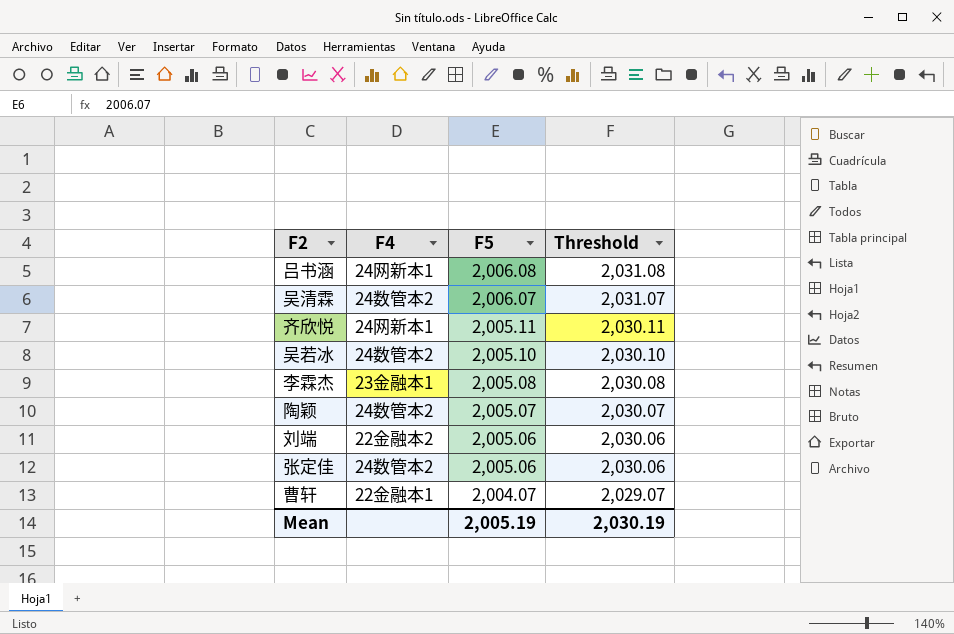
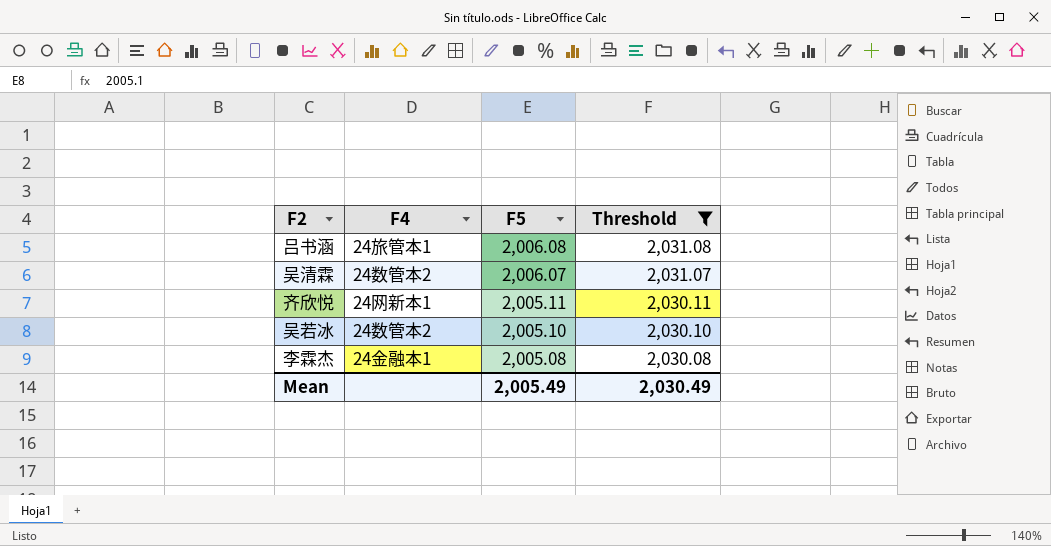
filter: none -> Threshold >= 2,030.08
吕书涵 | F4: 24网新本1 -> 24旅管本1
李霖杰 | F4: 23金融本1 -> 24金融本1
Mean | F5: 2,005.19 -> 2,005.49
Mean | Threshold: 2,030.19 -> 2,030.49

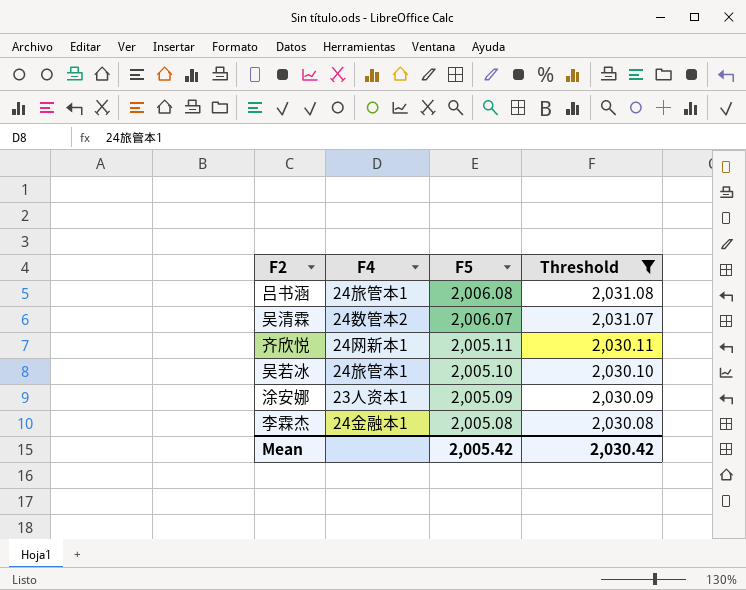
吴若冰 | F4: 24数管本2 -> 24旅管本1
row 涂安娜: none -> 23人资本1 | 2,005.09 | 2,030.09
Mean | F5: 2,005.49 -> 2,005.42
Mean | Threshold: 2,030.49 -> 2,030.42

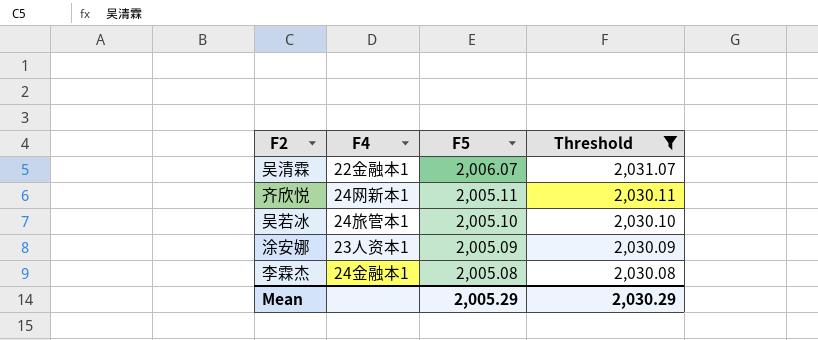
row 吕书涵: 24旅管本1 | 2,006.08 | 2,031.08 -> none
吴清霖 | F4: 24数管本2 -> 22金融本1
Mean | F5: 2,005.42 -> 2,005.29
Mean | Threshold: 2,030.42 -> 2,030.29

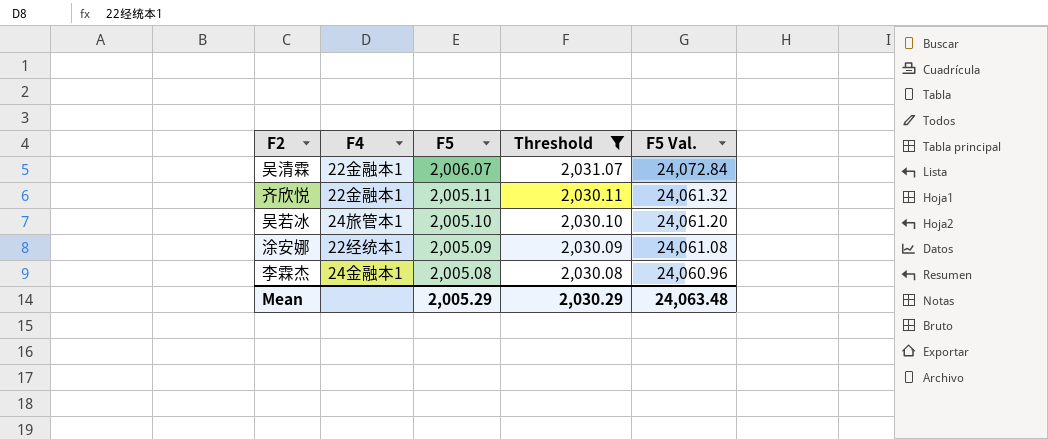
column F5 Val. | formula: none -> [F5] * 12
齐欣悦 | F4: 24网新本1 -> 22金融本1
涂安娜 | F4: 23人资本1 -> 22经统本1

